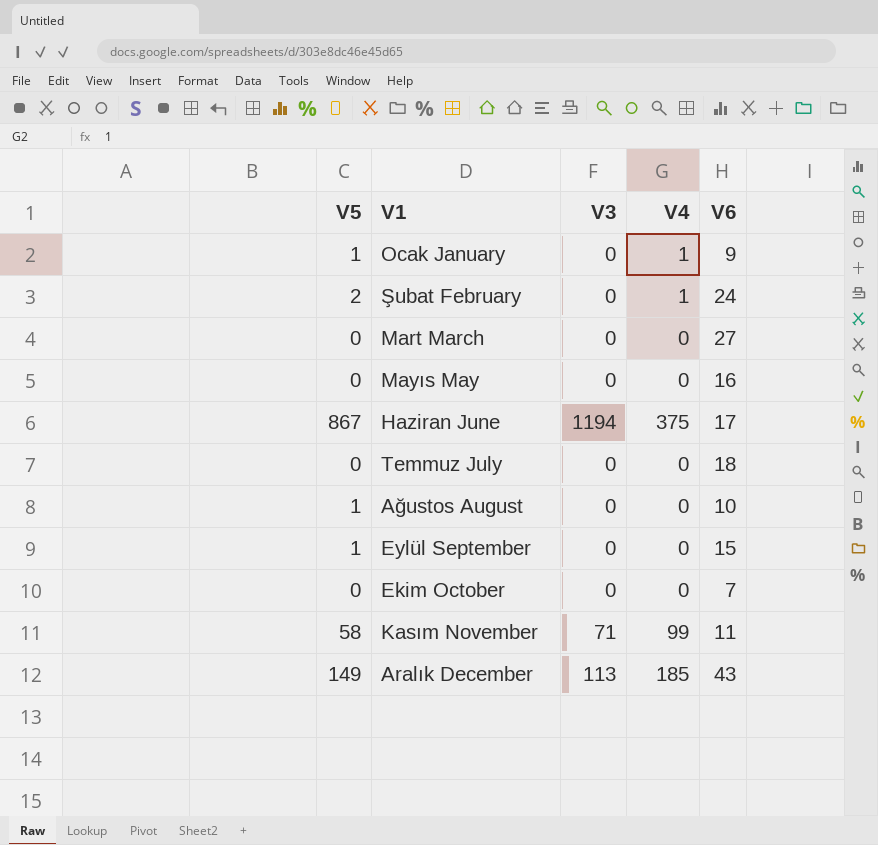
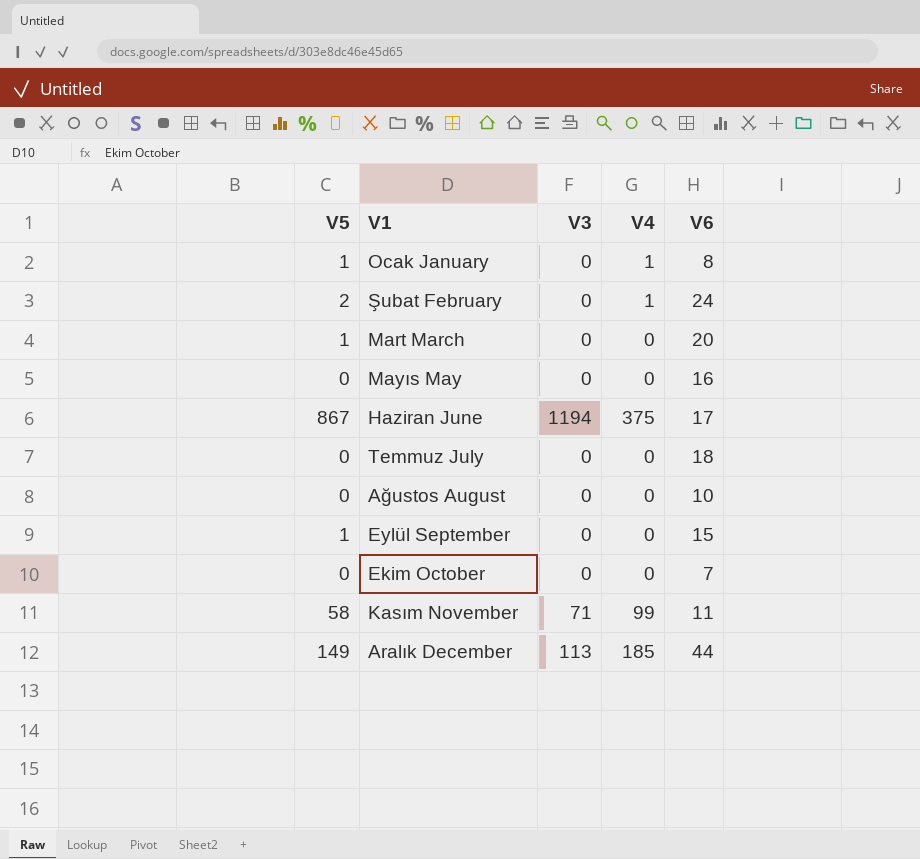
Ocak January | V6: 9 -> 8
Mart March | V5: 0 -> 1
Mart March | V6: 27 -> 20
Ağustos August | V5: 1 -> 0
Aralık December | V6: 43 -> 44

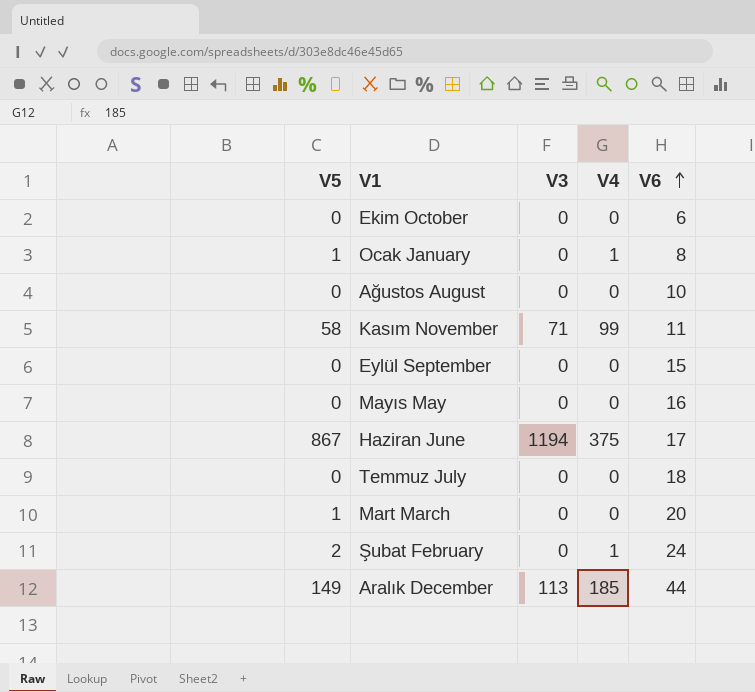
row order: none -> V6 ascending
Ekim October | V6: 7 -> 6
Eylül September | V5: 1 -> 0

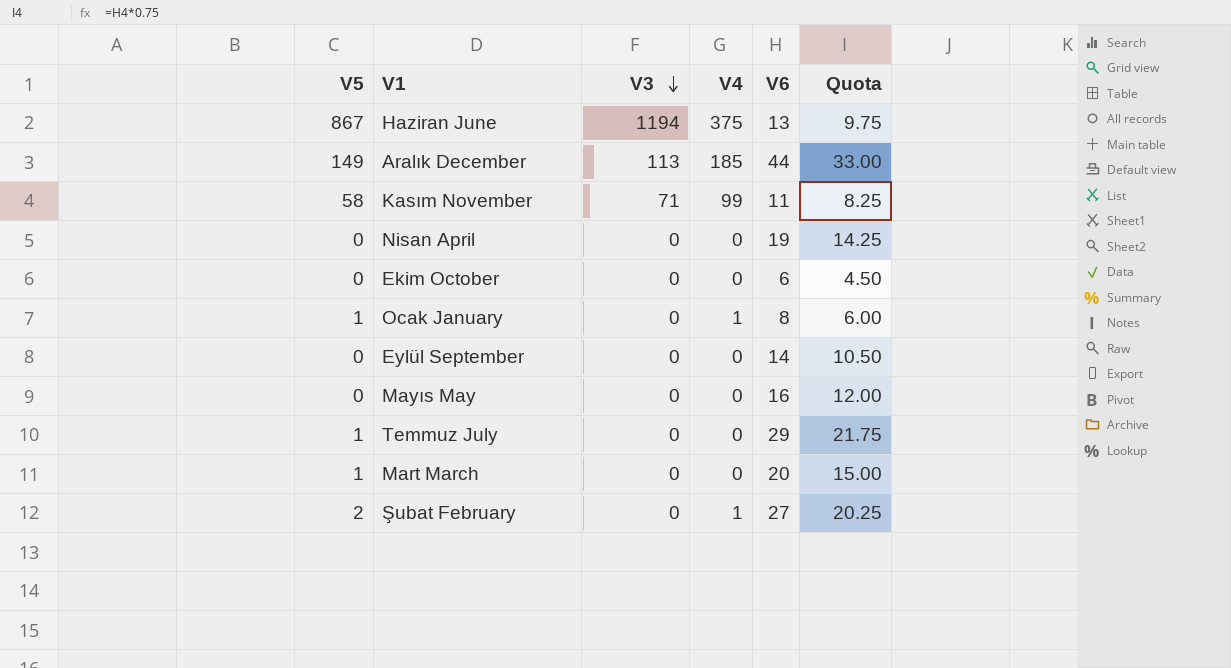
row order: V6 ascending -> V3 descending
column Quota | formula: none -> [V6] * 0.75
row Ağustos August: 0 | 0 | 0 | 10 -> none
Haziran June | V6: 17 -> 13
row Nisan April: none -> 0 | 0 | 0 | 19 | 14.25
Eylül September | V6: 15 -> 14
Temmuz July | V5: 0 -> 1
Temmuz July | V6: 18 -> 29
Şubat February | V6: 24 -> 27

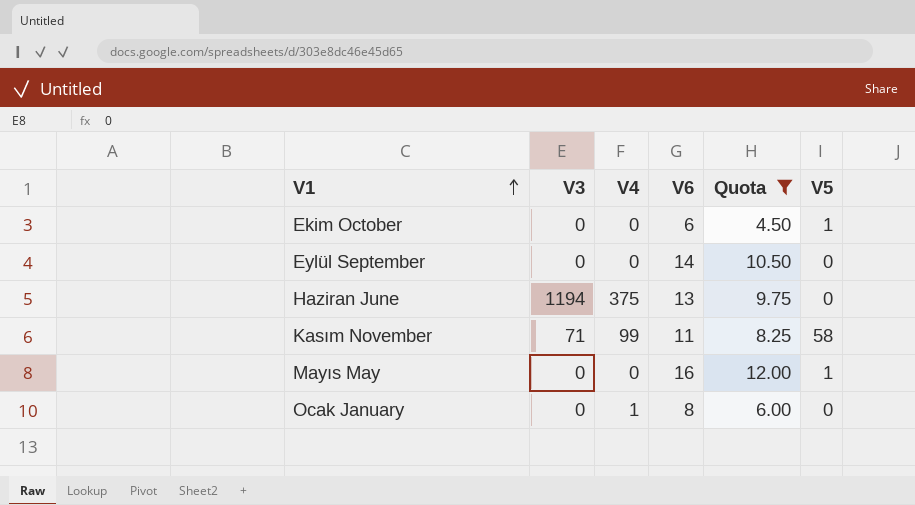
filter: none -> Quota <= 12.00
row order: V3 descending -> V1 ascending
column V5 | position: 1 -> 6
Ekim October | V5: 0 -> 1
Haziran June | V5: 867 -> 0
Mayıs May | V5: 0 -> 1
Ocak January | V5: 1 -> 0

